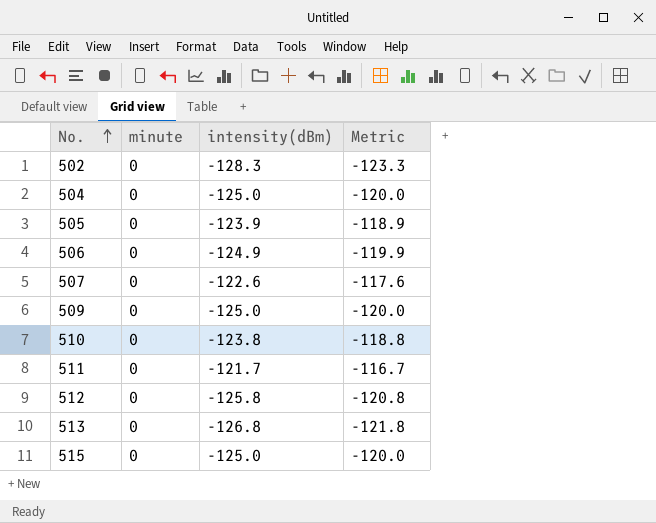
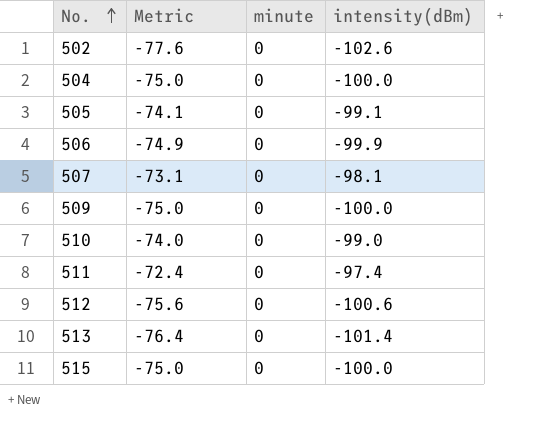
column Metric | formula: [intensity(dBm)] + 5 -> [intensity(dBm)] + 25
column Metric | position: 4 -> 2
502 | intensity(dBm): -128.3 -> -102.6
504 | intensity(dBm): -125.0 -> -100.0
505 | intensity(dBm): -123.9 -> -99.1
506 | intensity(dBm): -124.9 -> -99.9
507 | intensity(dBm): -122.6 -> -98.1
509 | intensity(dBm): -125.0 -> -100.0
510 | intensity(dBm): -123.8 -> -99.0
511 | intensity(dBm): -121.7 -> -97.4
512 | intensity(dBm): -125.8 -> -100.6
513 | intensity(dBm): -126.8 -> -101.4
515 | intensity(dBm): -125.0 -> -100.0

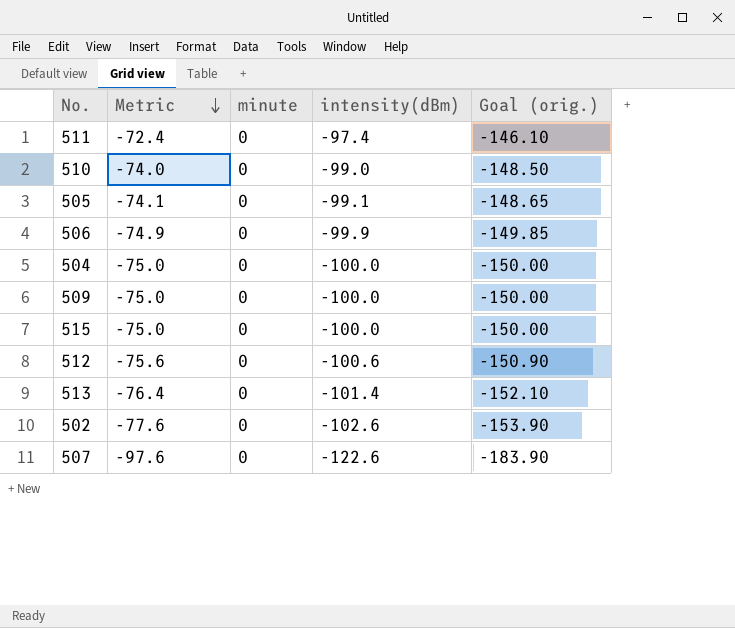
row order: No. ascending -> Metric descending
column Goal (orig.) | formula: none -> [intensity(dBm)] * 1.5
507 | Metric: -73.1 -> -97.6
507 | intensity(dBm): -98.1 -> -122.6

